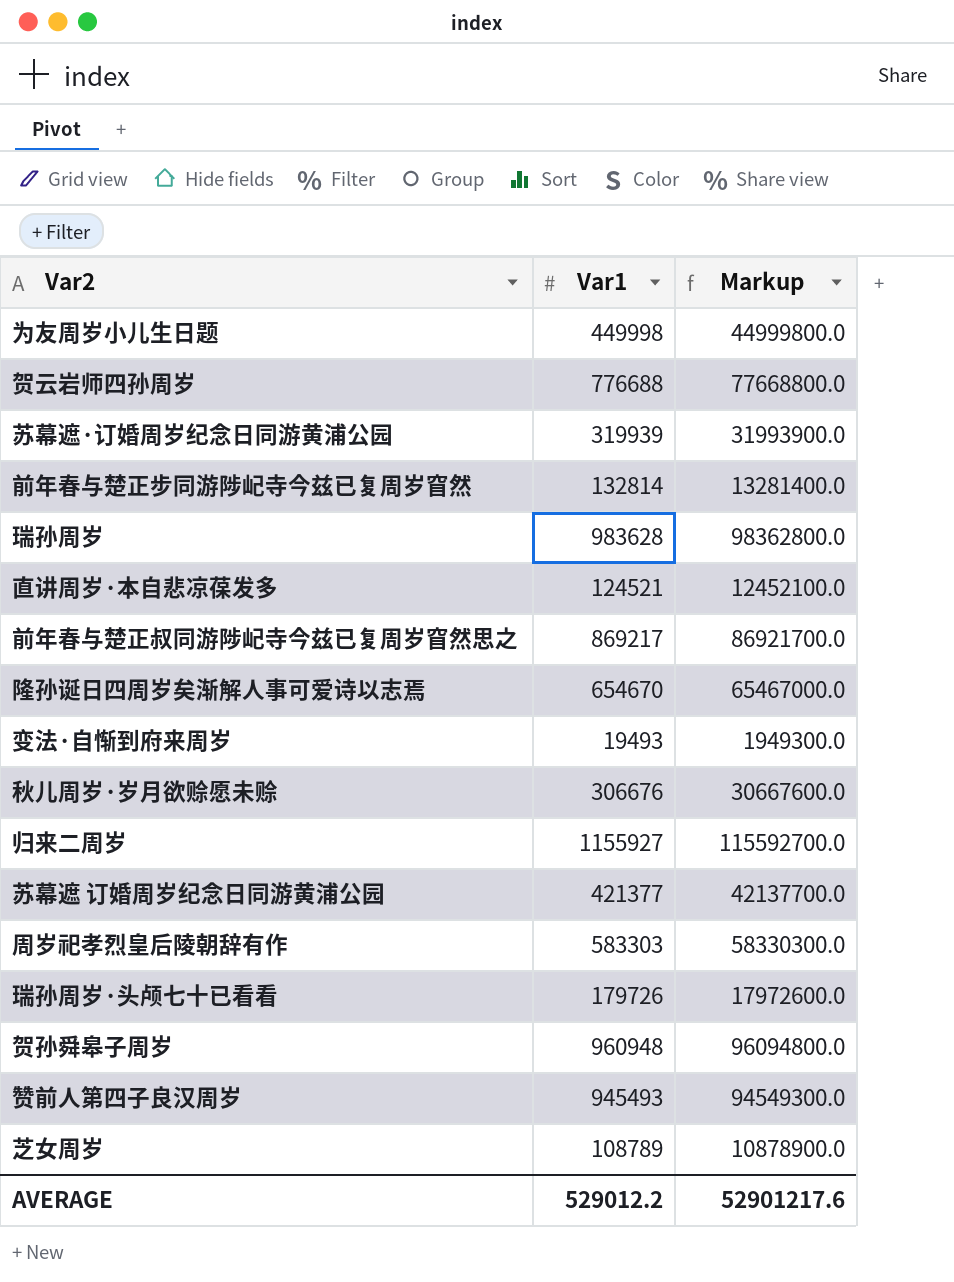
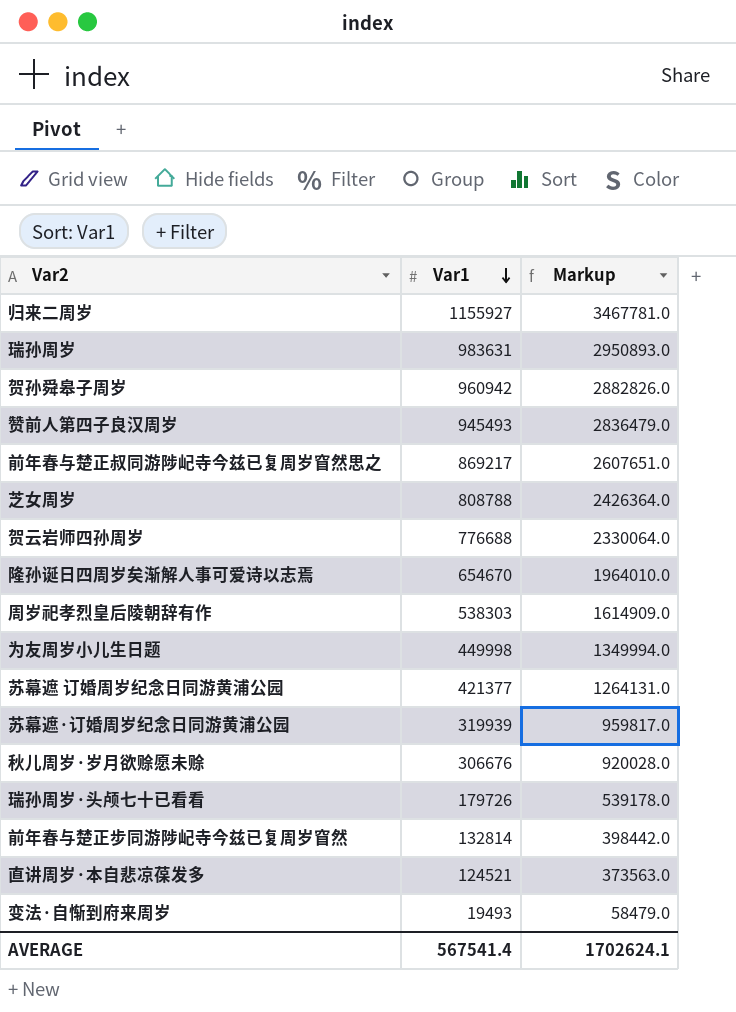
row order: none -> Var1 descending
column Markup | formula: [Var1] * 100 -> [Var1] * 3
瑞孙周岁 | Var1: 983628 -> 983631
贺孙舜皋子周岁 | Var1: 960948 -> 960942
芝女周岁 | Var1: 108789 -> 808788
周岁祀孝烈皇后陵朝辞有作 | Var1: 583303 -> 538303
AVERAGE | Var1: 529012.2 -> 567541.4
AVERAGE | Markup: 52901217.6 -> 1702624.1

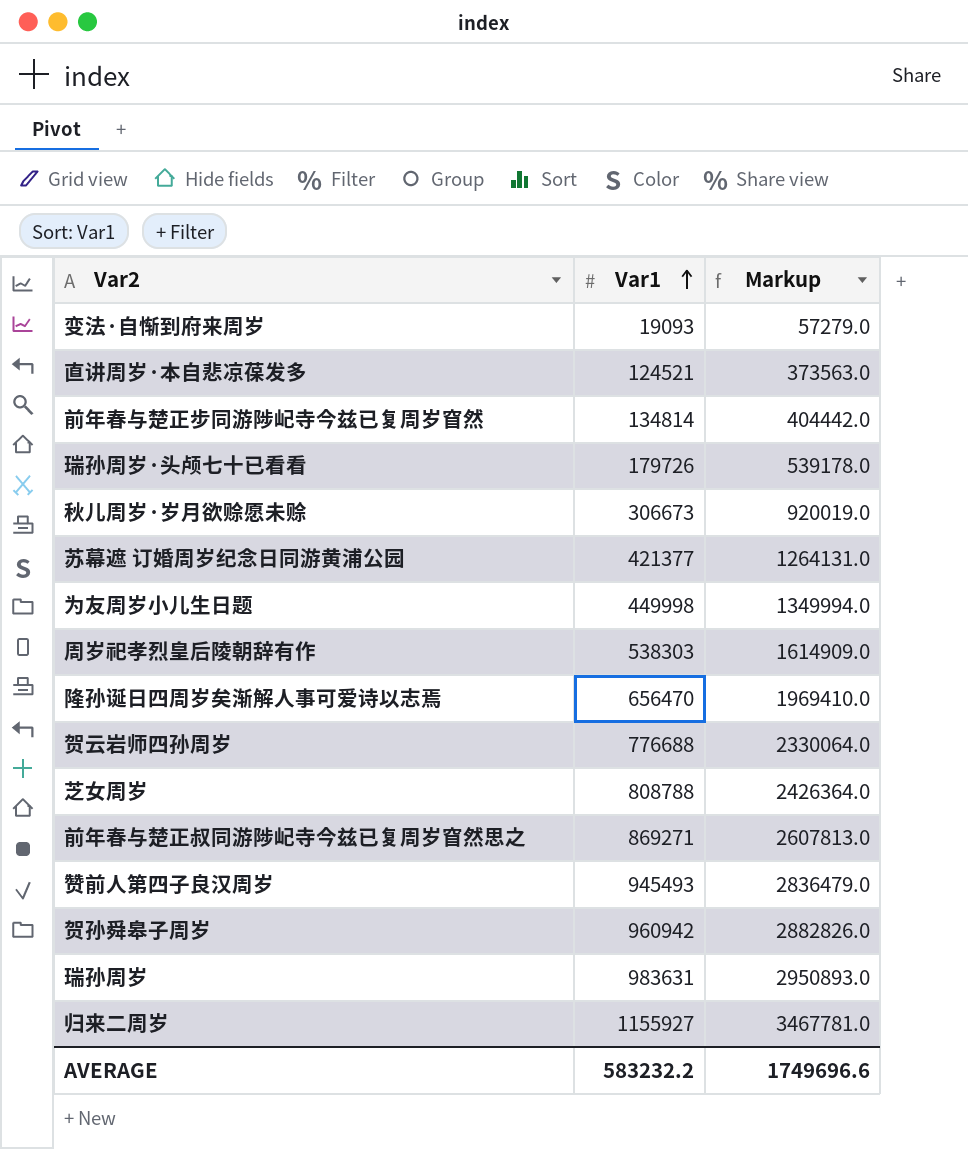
row order: Var1 descending -> Var1 ascending
row 苏幕遮·订婚周岁纪念日同游黄浦公园: 319939 | 959817.0 -> none
变法·自惭到府来周岁 | Var1: 19493 -> 19093
变法·自惭到府来周岁 | Markup: 58479.0 -> 57279.0
前年春与楚正步同游陟屺寺今兹已复周岁窅然 | Var1: 132814 -> 134814
前年春与楚正步同游陟屺寺今兹已复周岁窅然 | Markup: 398442.0 -> 404442.0
秋儿周岁·岁月欲赊愿未赊 | Var1: 306676 -> 306673
秋儿周岁·岁月欲赊愿未赊 | Markup: 920028.0 -> 920019.0
隆孙诞日四周岁矣渐解人事可爱诗以志焉 | Var1: 654670 -> 656470
隆孙诞日四周岁矣渐解人事可爱诗以志焉 | Markup: 1964010.0 -> 1969410.0
前年春与楚正叔同游陟屺寺今兹已复周岁窅然思之 | Var1: 869217 -> 869271
前年春与楚正叔同游陟屺寺今兹已复周岁窅然思之 | Markup: 2607651.0 -> 2607813.0
AVERAGE | Var1: 567541.4 -> 583232.2
AVERAGE | Markup: 1702624.1 -> 1749696.6

